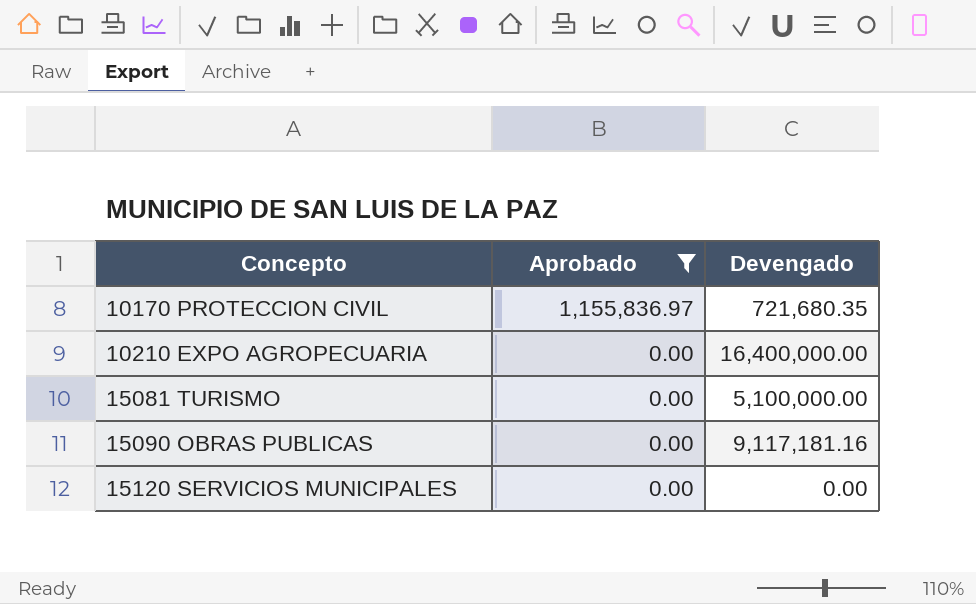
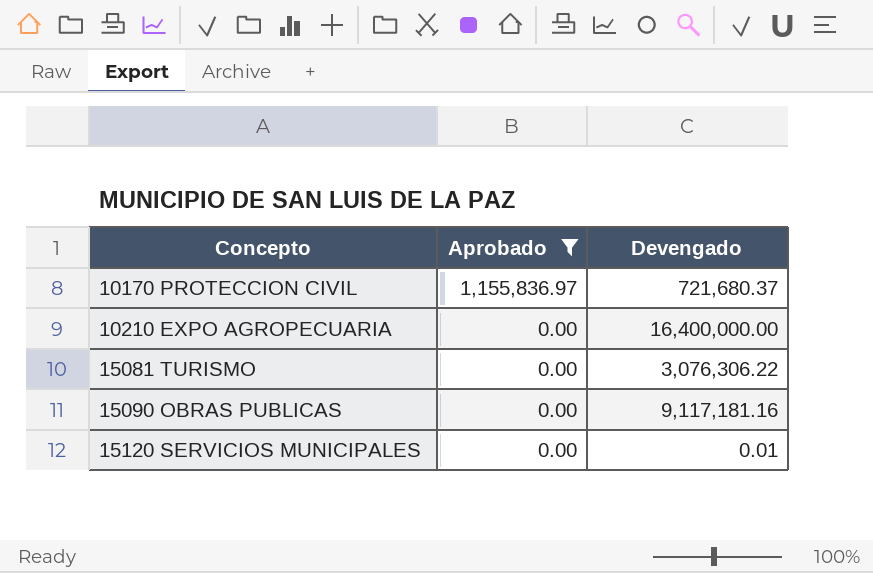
10170 PROTECCION CIVIL | Devengado: 721,680.35 -> 721,680.37
15081 TURISMO | Devengado: 5,100,000.00 -> 3,076,306.22
15120 SERVICIOS MUNICIPALES | Devengado: 0.00 -> 0.01

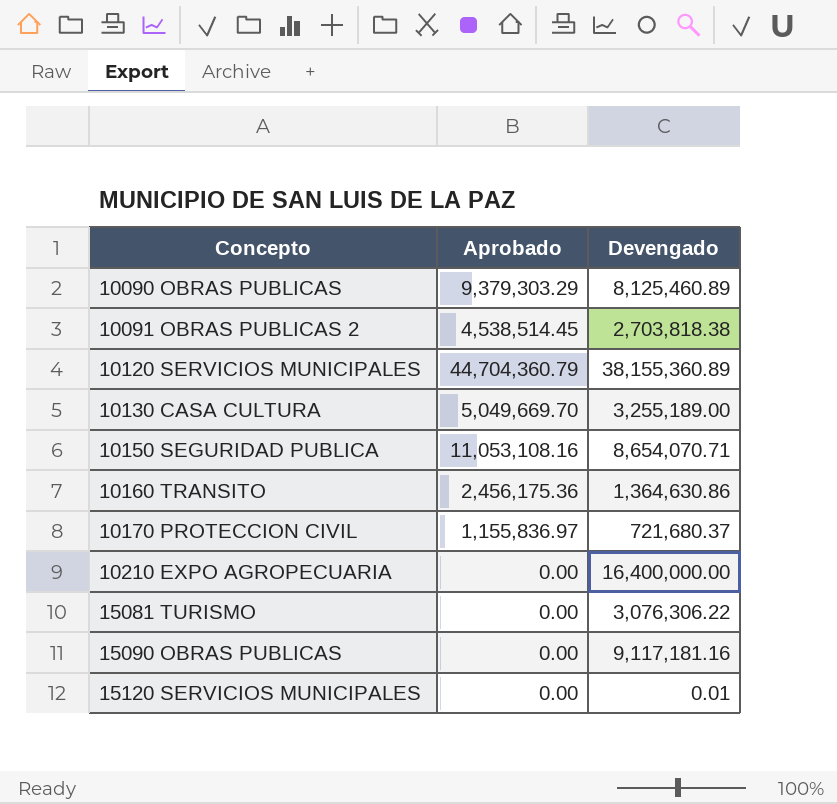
filter: Aprobado <= 1,155,836.97 -> none

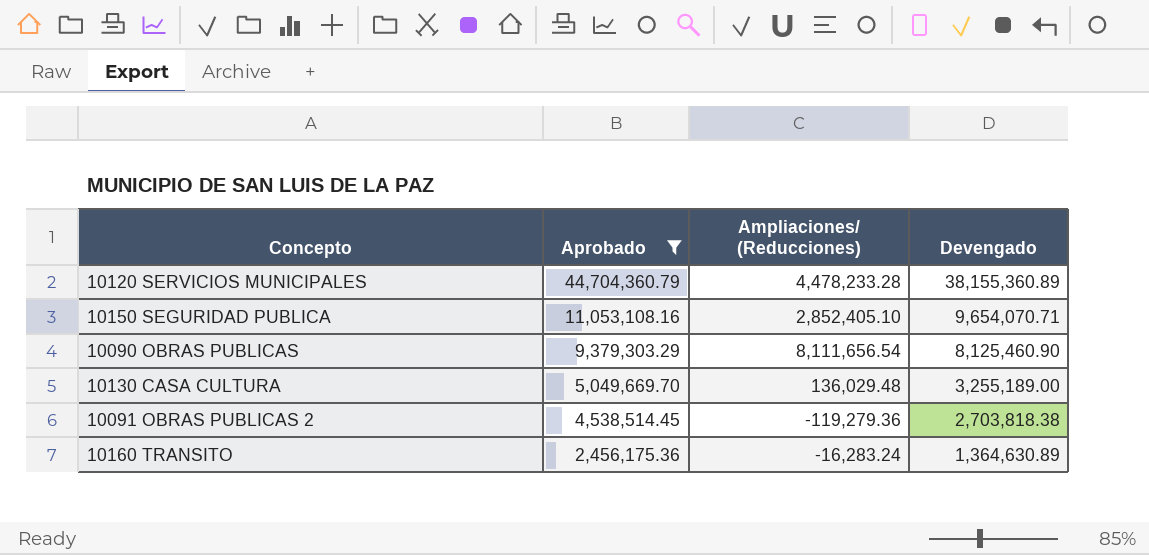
filter: none -> Aprobado >= 2,456,175.36
row order: Concepto ascending -> Aprobado descending
column Ampliaciones/ (Reducciones) | position: none -> 3
10150 SEGURIDAD PUBLICA | Devengado: 8,654,070.71 -> 9,654,070.71
10090 OBRAS PUBLICAS | Devengado: 8,125,460.89 -> 8,125,460.90
10160 TRANSITO | Devengado: 1,364,630.86 -> 1,364,630.89

